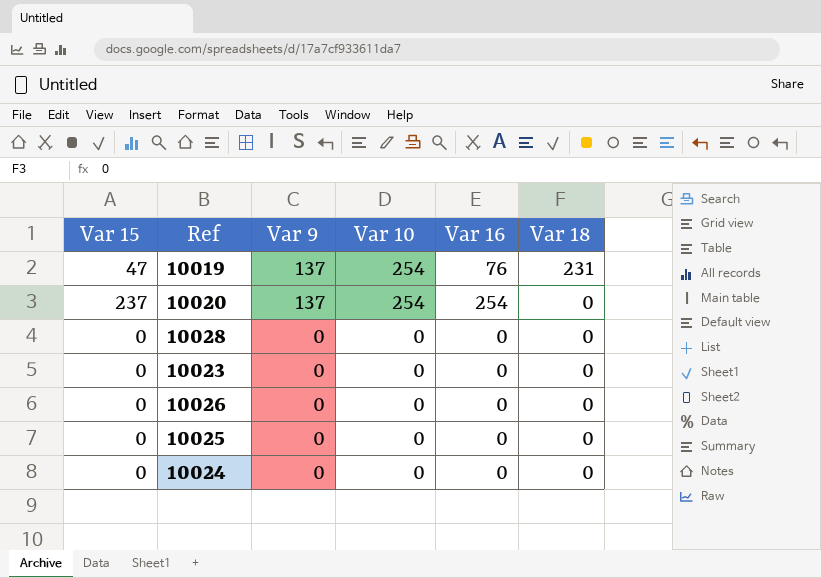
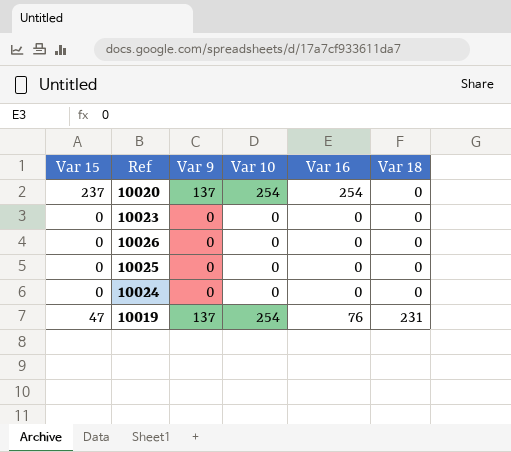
row order: Var 9 descending -> Var 18 ascending
row 10028: 0 | 0 | 0 | 0 | 0 -> none

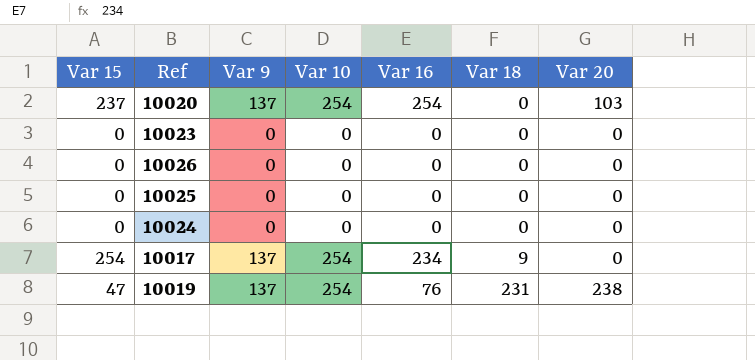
column Var 20 | position: none -> 7
row 10017: none -> 254 | 137 | 254 | 234 | 9 | 0

